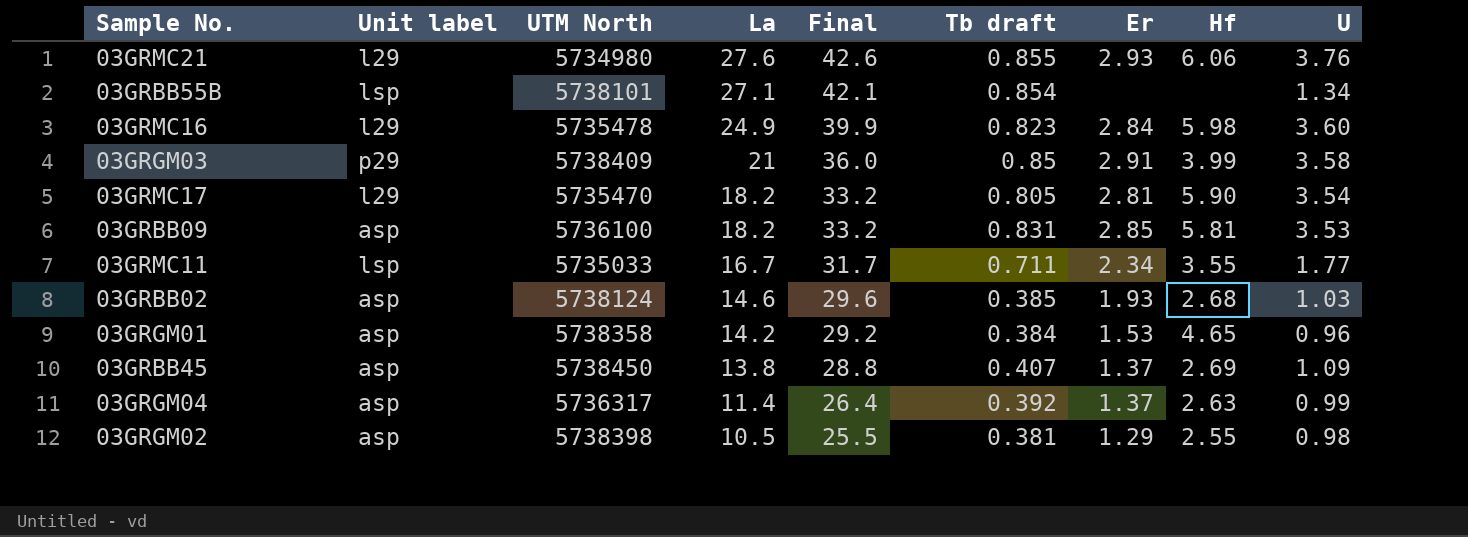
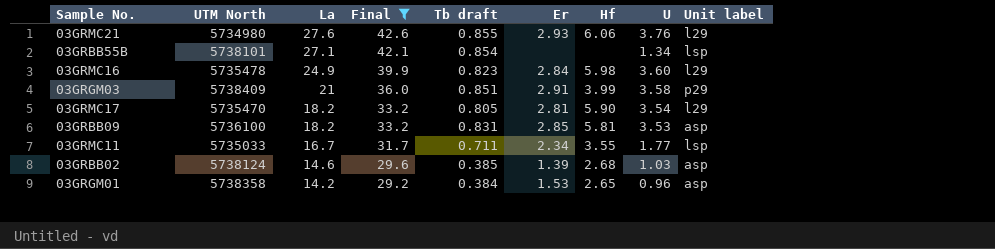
filter: none -> Final >= 29.2
column Unit label | position: 2 -> 9
03GRGM03 | Tb draft: 0.85 -> 0.851
03GRBB02 | Er: 1.93 -> 1.39
03GRGM01 | Hf: 4.65 -> 2.65

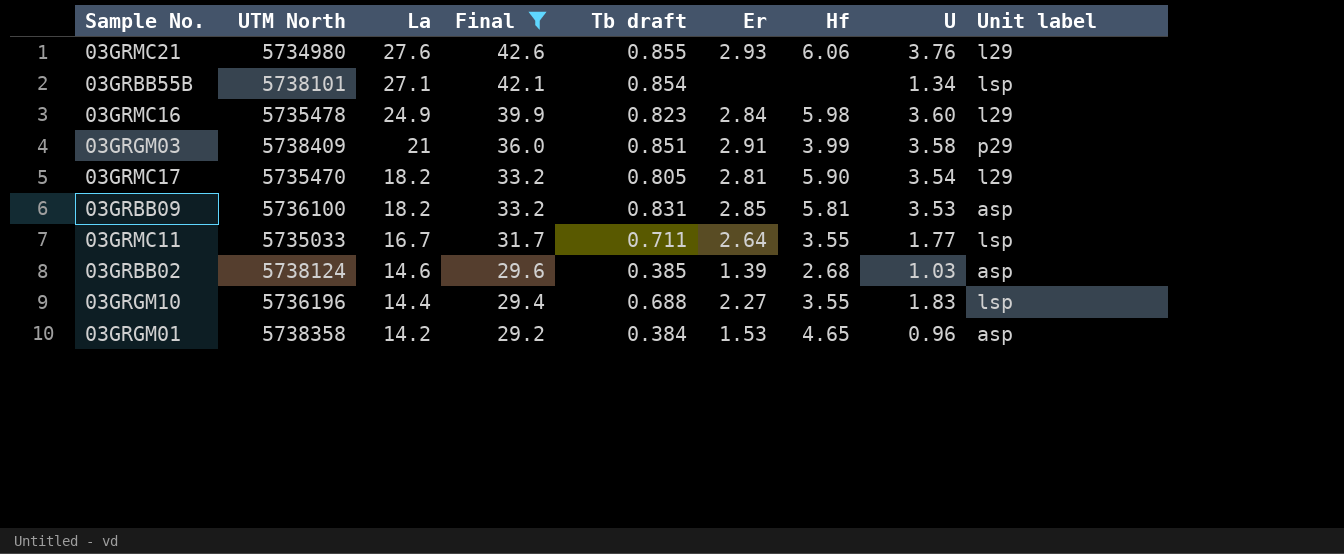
03GRMC11 | Er: 2.34 -> 2.64
row 03GRGM10: none -> 5736196 | 14.4 | 29.4 | 0.688 | 2.27 | 3.55 | 1.83 | lsp
03GRGM01 | Hf: 2.65 -> 4.65

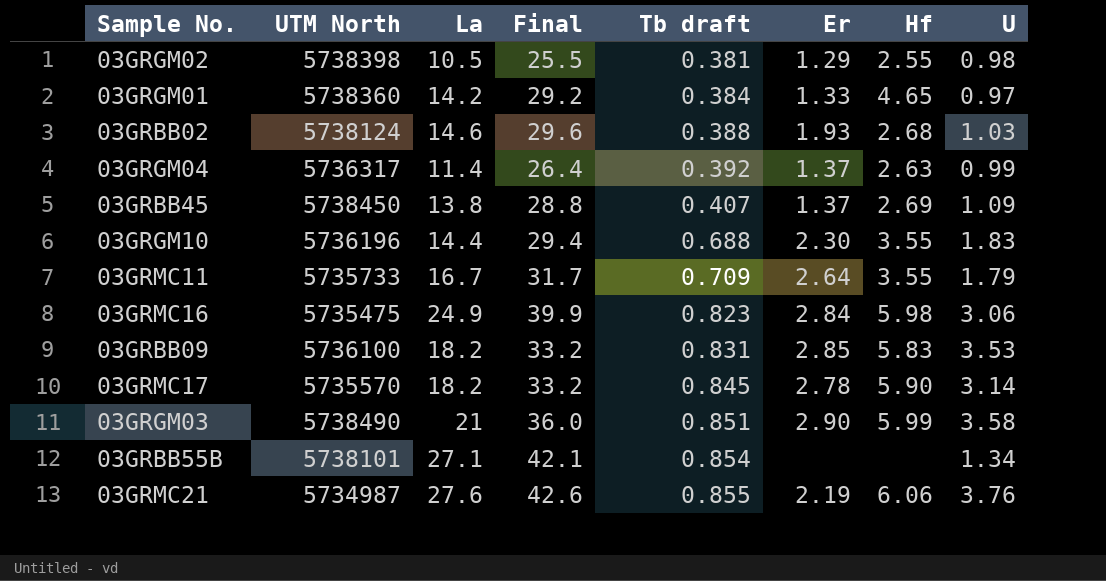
filter: Final >= 29.2 -> none
row order: La descending -> Tb draft ascending
column Unit label | position: 9 -> none
03GRGM01 | UTM North: 5738358 -> 5738360
03GRGM01 | Er: 1.53 -> 1.33
03GRGM01 | U: 0.96 -> 0.97
03GRBB02 | Tb draft: 0.385 -> 0.388
03GRBB02 | Er: 1.39 -> 1.93
03GRGM10 | Er: 2.27 -> 2.30
03GRMC11 | UTM North: 5735033 -> 5735733
03GRMC11 | Tb draft: 0.711 -> 0.709
03GRMC11 | U: 1.77 -> 1.79
03GRMC16 | UTM North: 5735478 -> 5735475
03GRMC16 | U: 3.60 -> 3.06
03GRBB09 | Hf: 5.81 -> 5.83
03GRMC17 | UTM North: 5735470 -> 5735570
03GRMC17 | Tb draft: 0.805 -> 0.845
03GRMC17 | Er: 2.81 -> 2.78
03GRMC17 | U: 3.54 -> 3.14
03GRGM03 | UTM North: 5738409 -> 5738490
03GRGM03 | Er: 2.91 -> 2.90
03GRGM03 | Hf: 3.99 -> 5.99
03GRMC21 | UTM North: 5734980 -> 5734987
03GRMC21 | Er: 2.93 -> 2.19

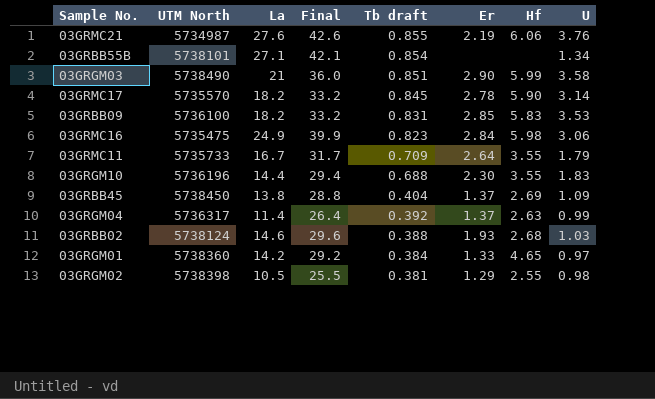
row order: Tb draft ascending -> Tb draft descending
03GRBB45 | Tb draft: 0.407 -> 0.404

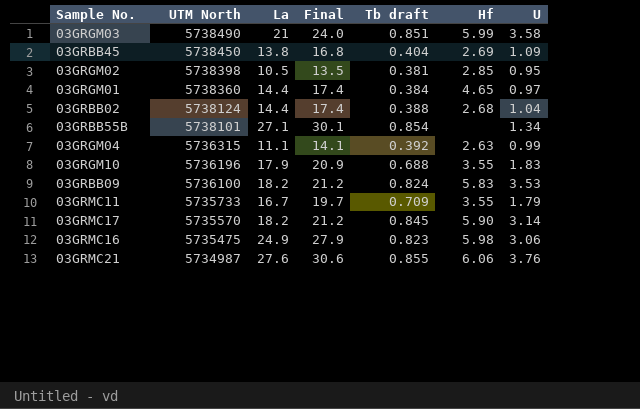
row order: Tb draft descending -> UTM North descending
column Er | position: 6 -> none
column Final | formula: [La] + 15 -> [La] + 3
03GRGM02 | Hf: 2.55 -> 2.85
03GRGM02 | U: 0.98 -> 0.95
03GRGM01 | La: 14.2 -> 14.4
03GRBB02 | La: 14.6 -> 14.4
03GRBB02 | U: 1.03 -> 1.04
03GRGM04 | UTM North: 5736317 -> 5736315
03GRGM04 | La: 11.4 -> 11.1
03GRGM10 | La: 14.4 -> 17.9
03GRBB09 | Tb draft: 0.831 -> 0.824

